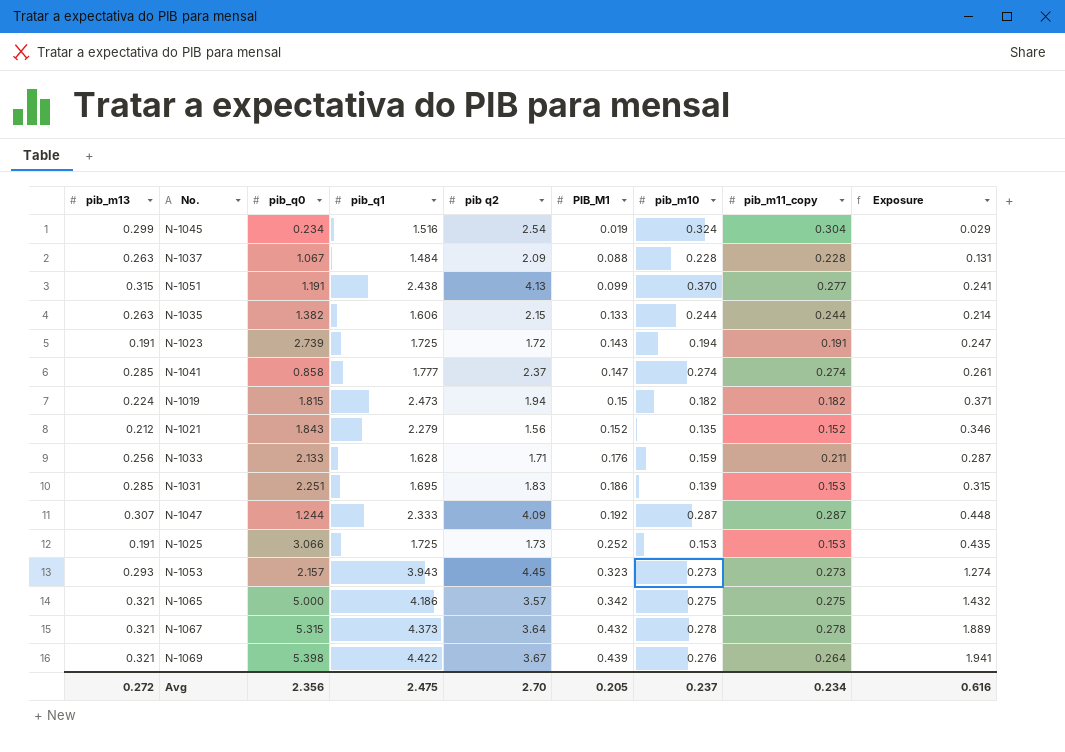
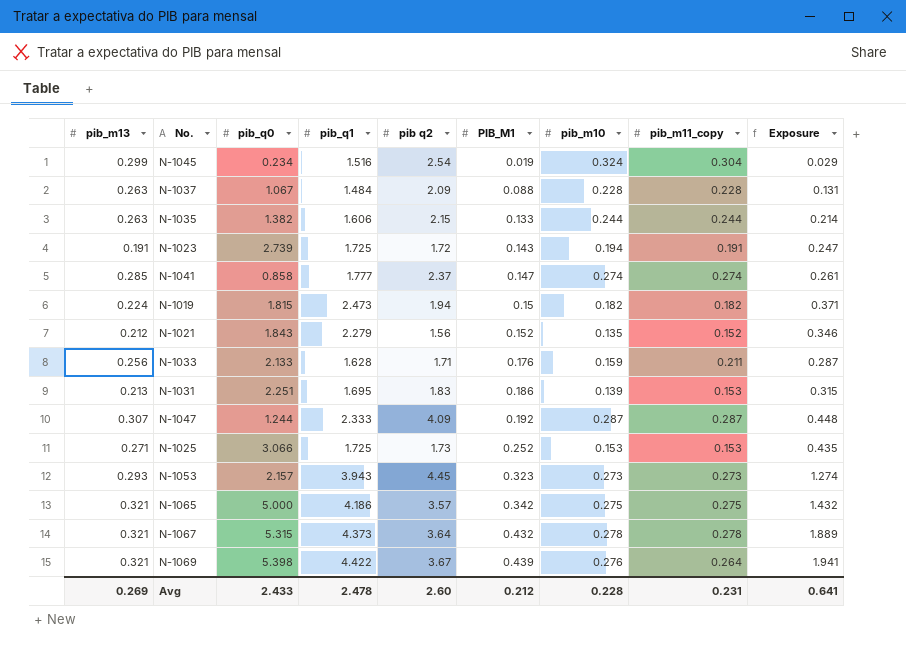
row N-1051: 0.315 | 1.191 | 2.438 | 4.13 | 0.099 | 0.370 | 0.277 | 0.241 -> none
N-1031 | pib_m13: 0.285 -> 0.213
N-1025 | pib_m13: 0.191 -> 0.271
Avg | pib_m13: 0.272 -> 0.269
Avg | pib_q0: 2.356 -> 2.433
Avg | pib_q1: 2.475 -> 2.478
Avg | pib q2: 2.70 -> 2.60
Avg | PIB_M1: 0.205 -> 0.212
Avg | pib_m10: 0.237 -> 0.228
Avg | pib_m11_copy: 0.234 -> 0.231
Avg | Exposure: 0.616 -> 0.641

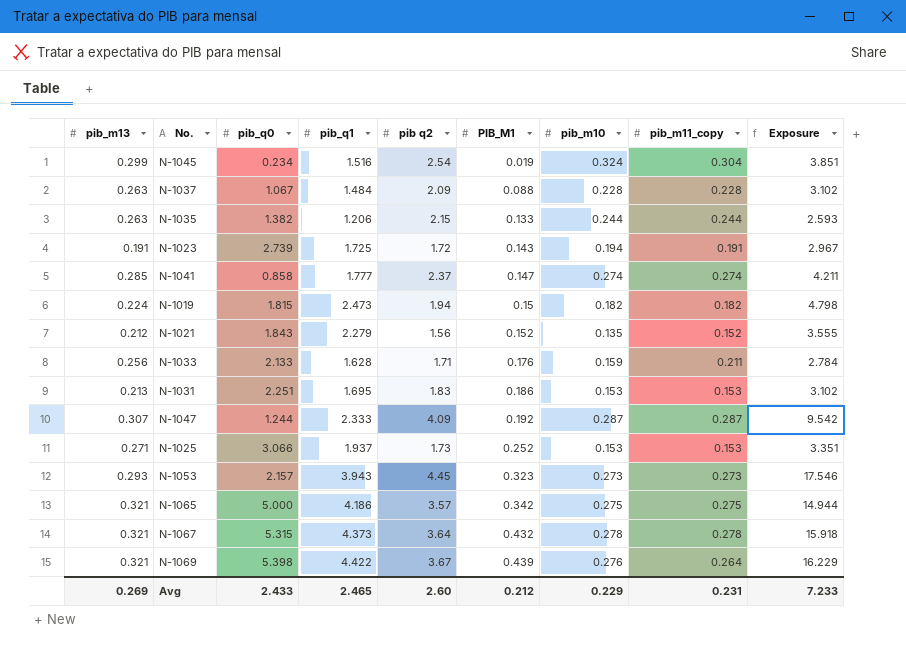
column Exposure | formula: [pib_q1] * [PIB_M1] -> [pib_q1] * [pib q2]
N-1035 | pib_q1: 1.606 -> 1.206
N-1031 | pib_m10: 0.139 -> 0.153
N-1025 | pib_q1: 1.725 -> 1.937
Avg | pib_q1: 2.478 -> 2.465
Avg | pib_m10: 0.228 -> 0.229
Avg | Exposure: 0.641 -> 7.233

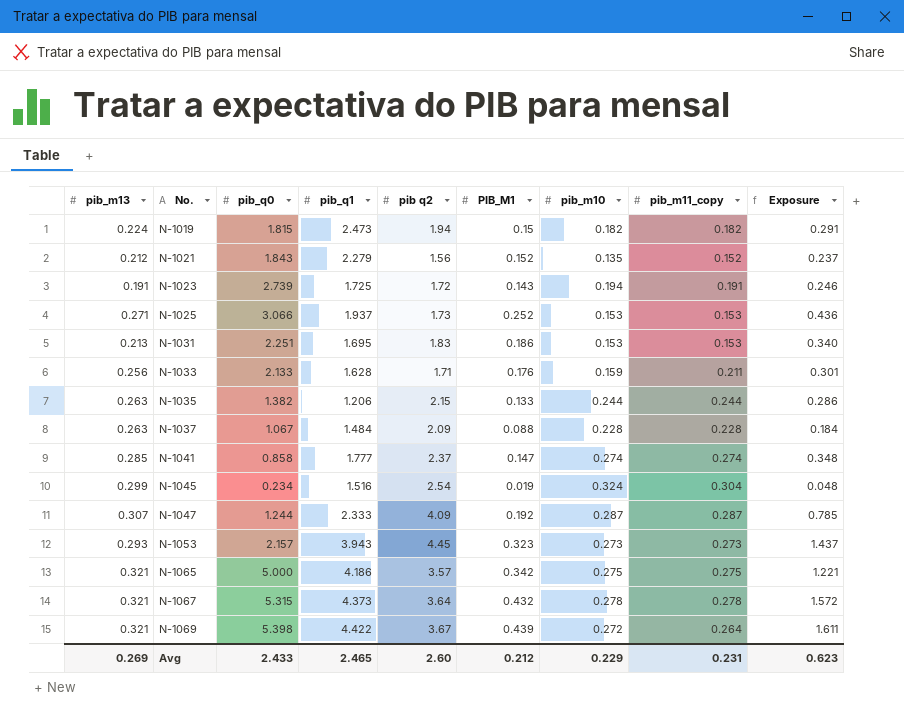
row order: PIB_M1 ascending -> No. ascending
column Exposure | formula: [pib_q1] * [pib q2] -> [pib q2] * [PIB_M1]
N-1069 | pib_m10: 0.276 -> 0.272
Avg | Exposure: 7.233 -> 0.623

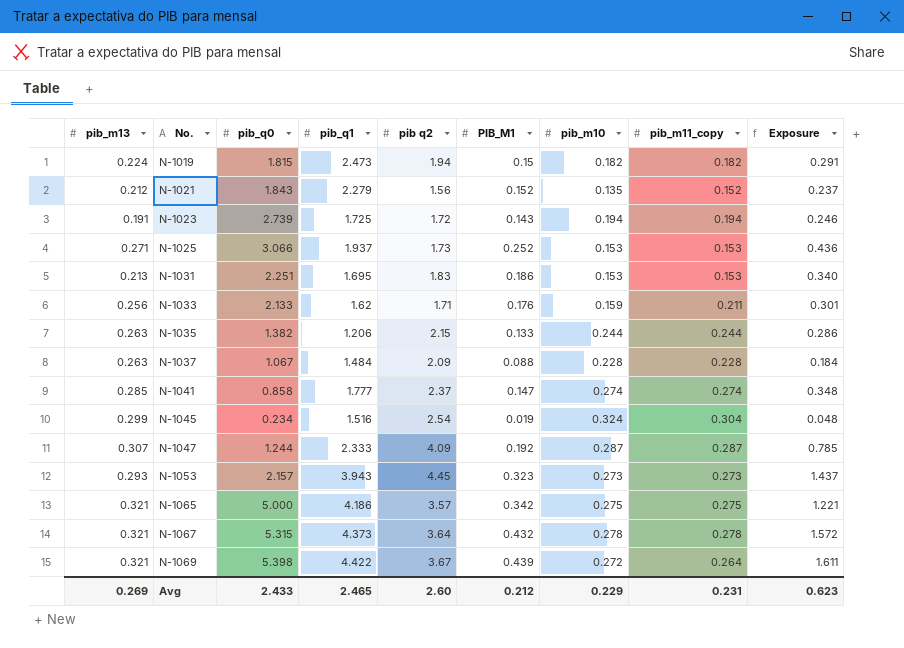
N-1023 | pib_m11_copy: 0.191 -> 0.194
N-1033 | pib_q1: 1.628 -> 1.62

